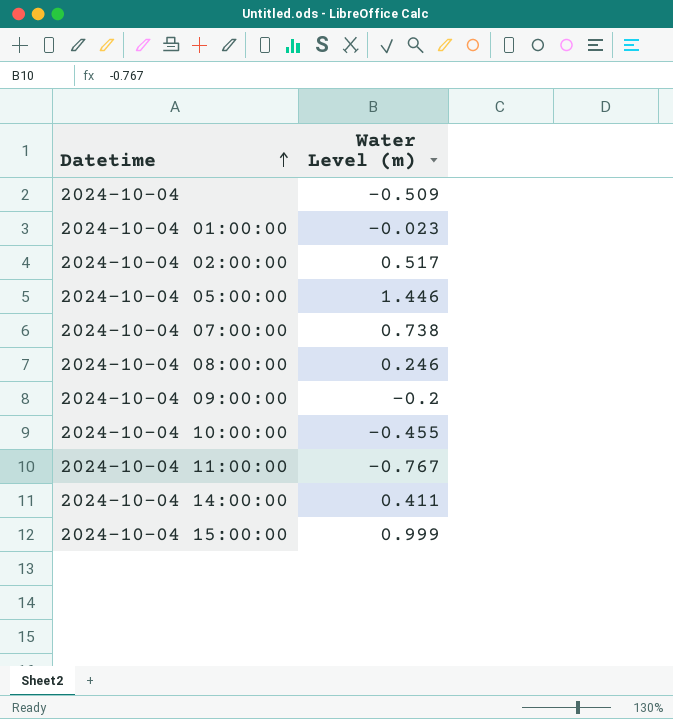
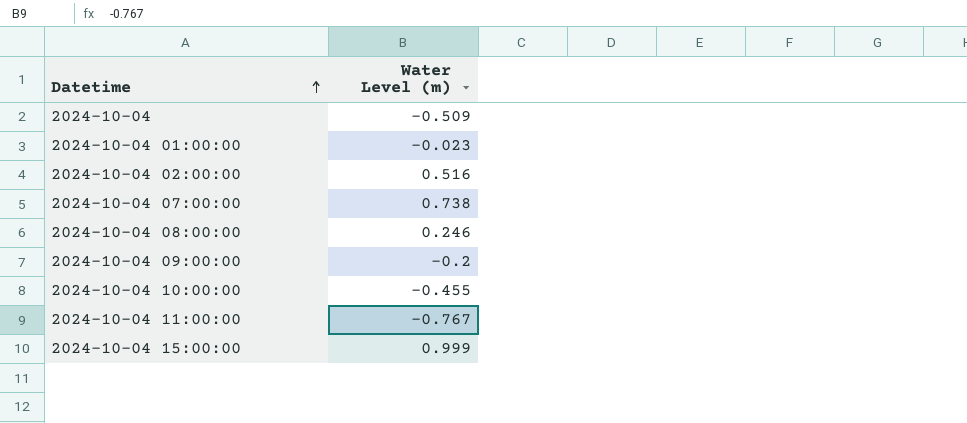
row 2024-10-04 05:00:00: 1.446 -> none
row 2024-10-04 14:00:00: 0.411 -> none
2024-10-04 02:00:00 | Water Level (m): 0.517 -> 0.516

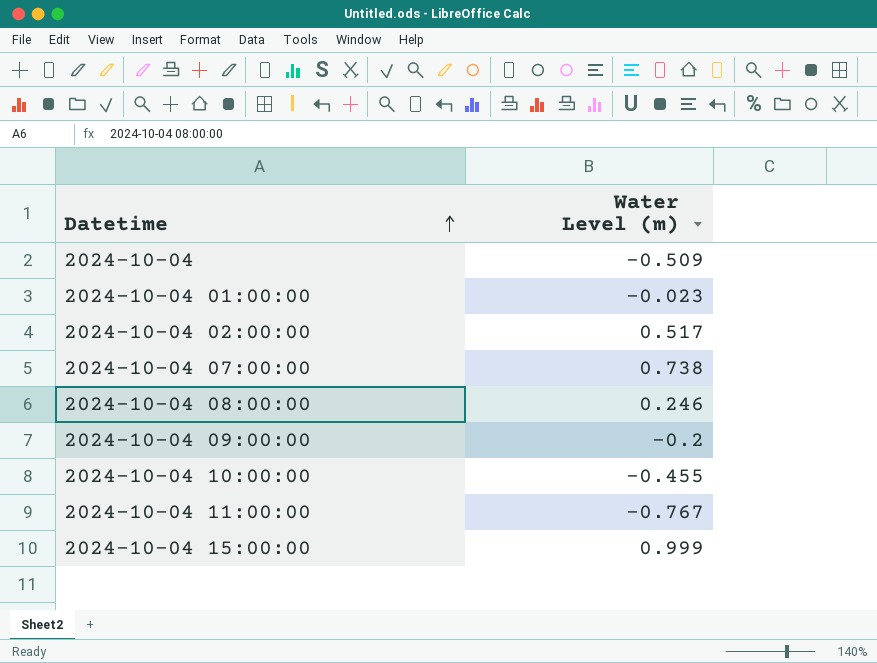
2024-10-04 02:00:00 | Water Level (m): 0.516 -> 0.517

